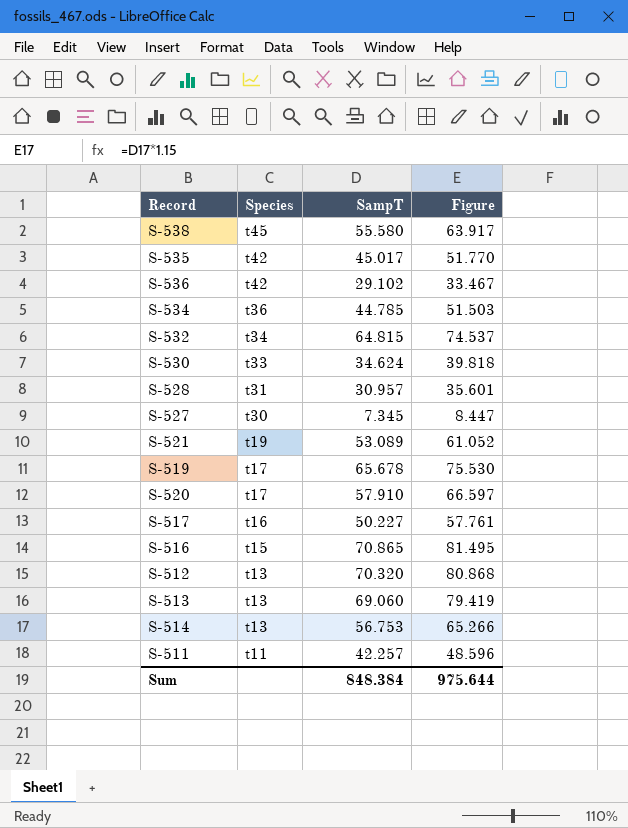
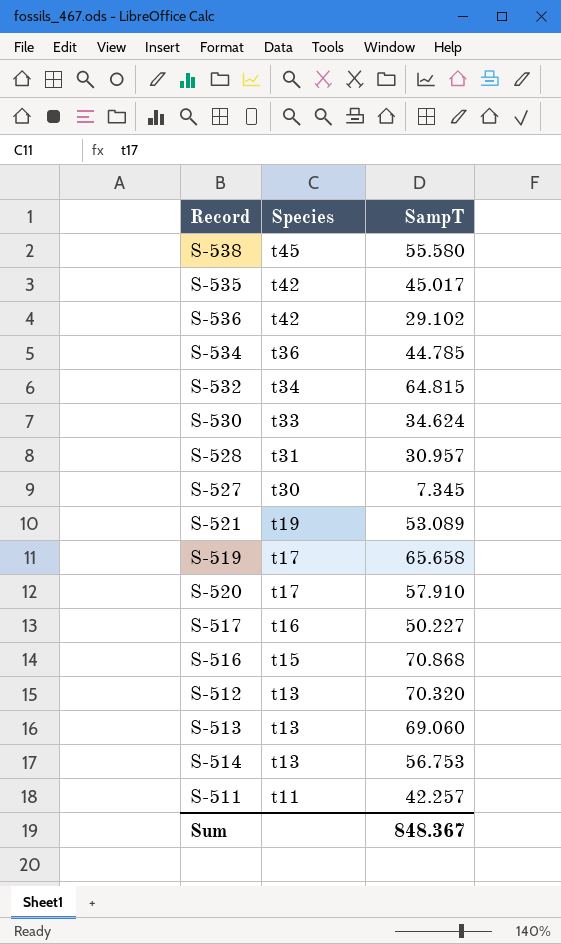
column Figure | formula: [SampT] * 1.15 -> none
S-519 | SampT: 65.678 -> 65.658
S-516 | SampT: 70.865 -> 70.868
Sum | SampT: 848.384 -> 848.367

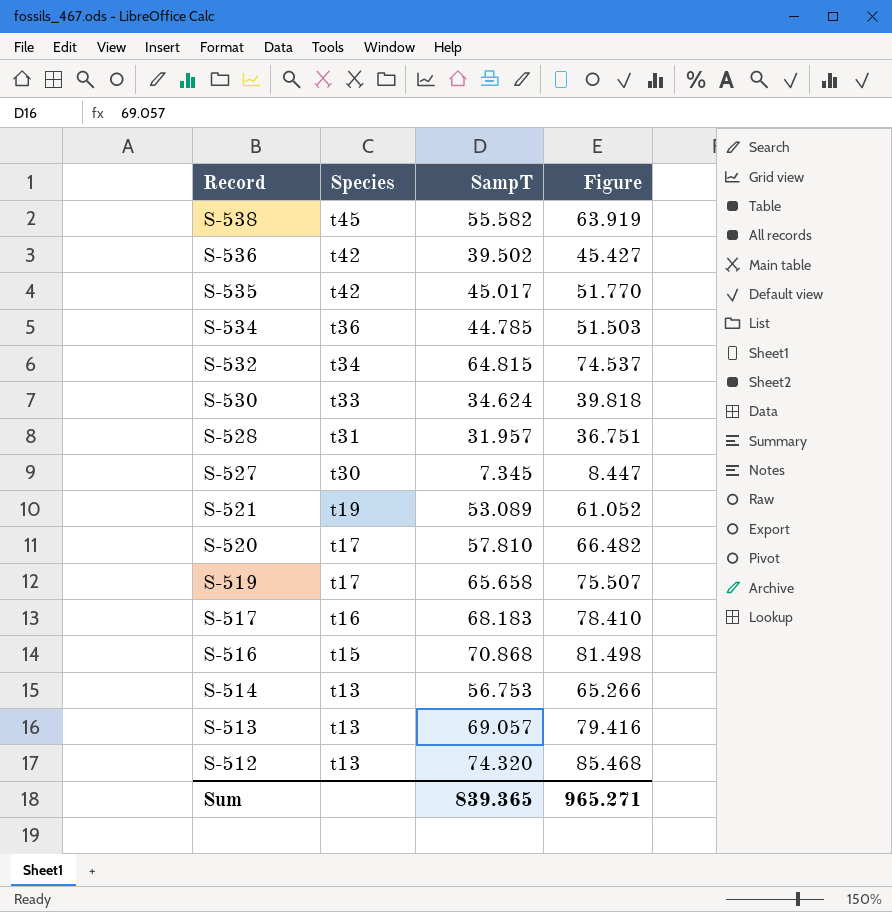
row order: Species descending -> Record descending
column Figure | formula: none -> [SampT] * 1.15
row S-511: t11 | 42.257 -> none
S-538 | SampT: 55.580 -> 55.582
S-536 | SampT: 29.102 -> 39.502
S-528 | SampT: 30.957 -> 31.957
S-520 | SampT: 57.910 -> 57.810
S-517 | SampT: 50.227 -> 68.183
S-513 | SampT: 69.060 -> 69.057
S-512 | SampT: 70.320 -> 74.320
Sum | SampT: 848.367 -> 839.365

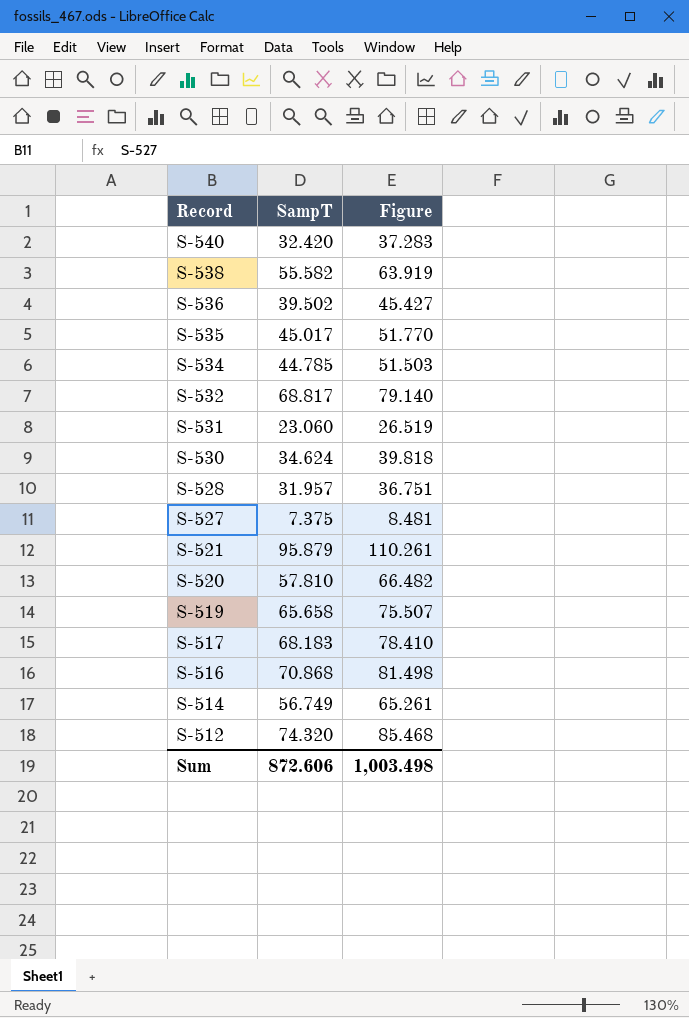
column Species | position: 2 -> none
row S-513: t13 | 69.057 | 79.416 -> none
row S-540: none -> 32.420 | 37.283
S-532 | SampT: 64.815 -> 68.817
S-532 | Figure: 74.537 -> 79.140
row S-531: none -> 23.060 | 26.519
S-527 | SampT: 7.345 -> 7.375
S-527 | Figure: 8.447 -> 8.481
S-521 | SampT: 53.089 -> 95.879
S-521 | Figure: 61.052 -> 110.261
S-514 | SampT: 56.753 -> 56.749
S-514 | Figure: 65.266 -> 65.261
Sum | SampT: 839.365 -> 872.606
Sum | Figure: 965.271 -> 1,003.498

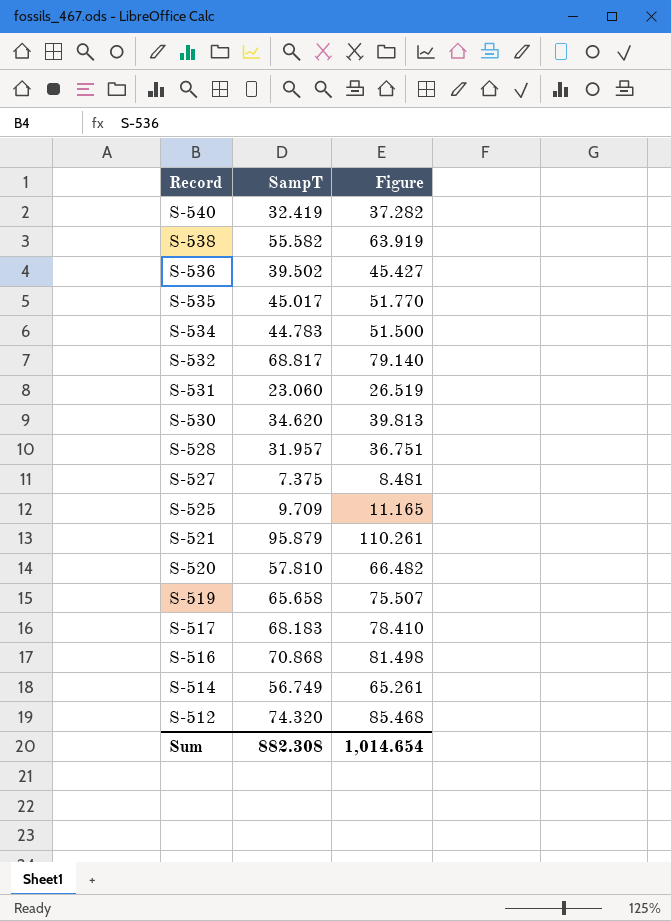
S-540 | SampT: 32.420 -> 32.419
S-540 | Figure: 37.283 -> 37.282
S-534 | SampT: 44.785 -> 44.783
S-534 | Figure: 51.503 -> 51.500
S-530 | SampT: 34.624 -> 34.620
S-530 | Figure: 39.818 -> 39.813
row S-525: none -> 9.709 | 11.165
Sum | SampT: 872.606 -> 882.308
Sum | Figure: 1,003.498 -> 1,014.654

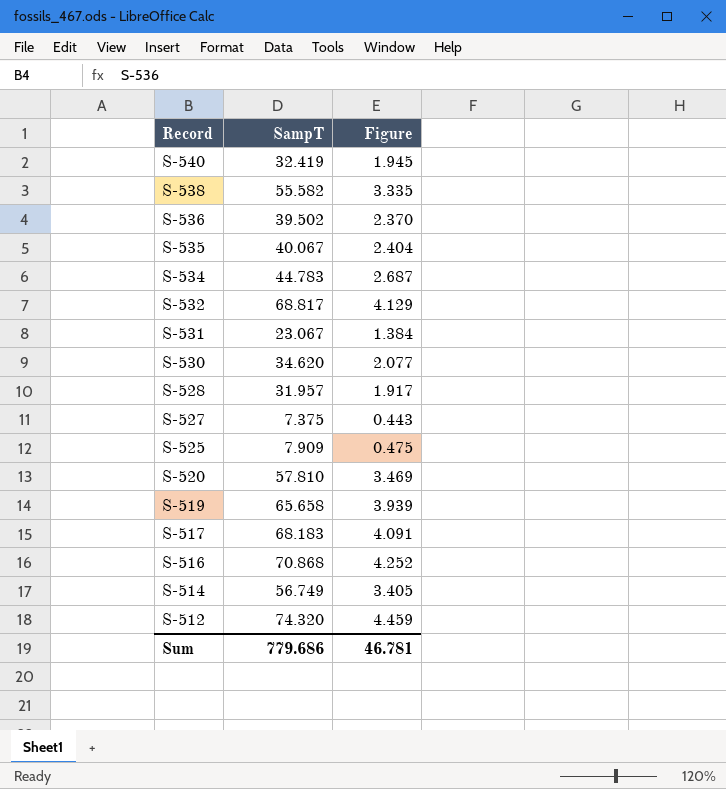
column Figure | formula: [SampT] * 1.15 -> [SampT] * 0.06
row S-521: 95.879 | 110.261 -> none
S-535 | SampT: 45.017 -> 40.067
S-531 | SampT: 23.060 -> 23.067
S-525 | SampT: 9.709 -> 7.909
Sum | SampT: 882.308 -> 779.686
Sum | Figure: 1,014.654 -> 46.781

